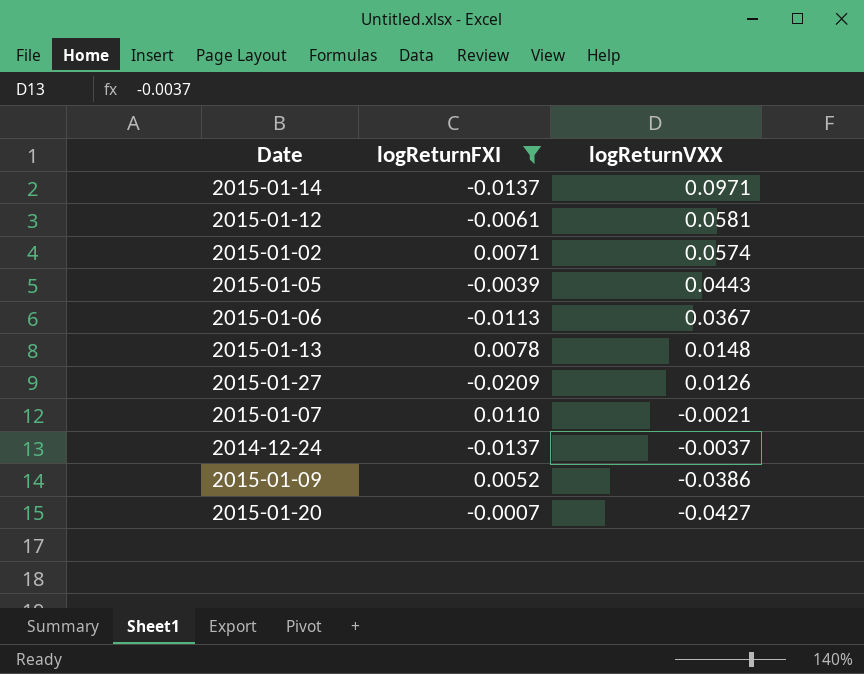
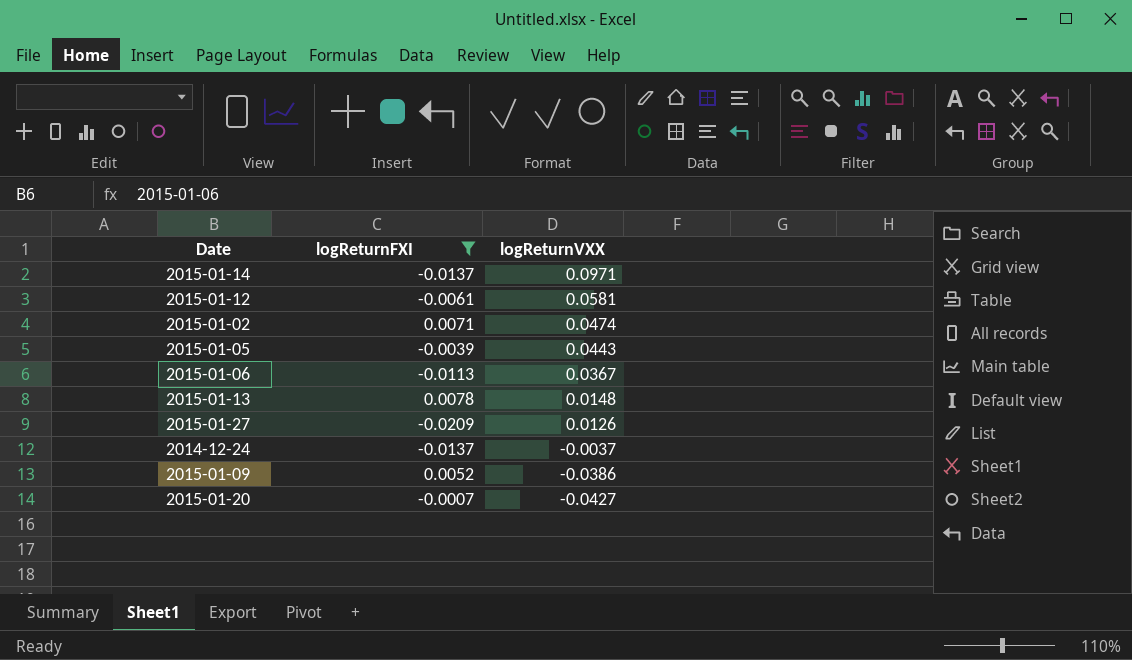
row 2015-01-07: 0.0110 | -0.0021 -> none
2015-01-02 | logReturnVXX: 0.0574 -> 0.0474

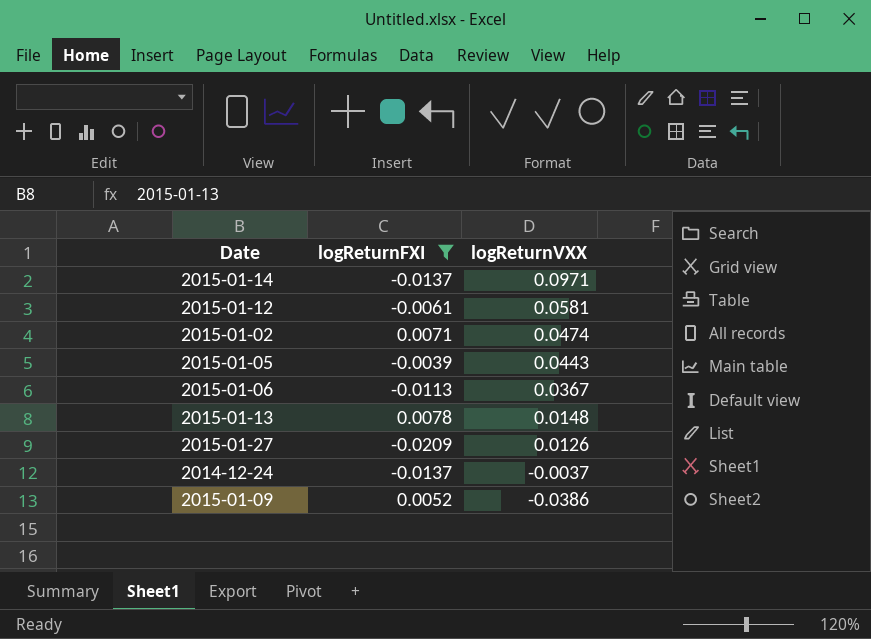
row 2015-01-20: -0.0007 | -0.0427 -> none

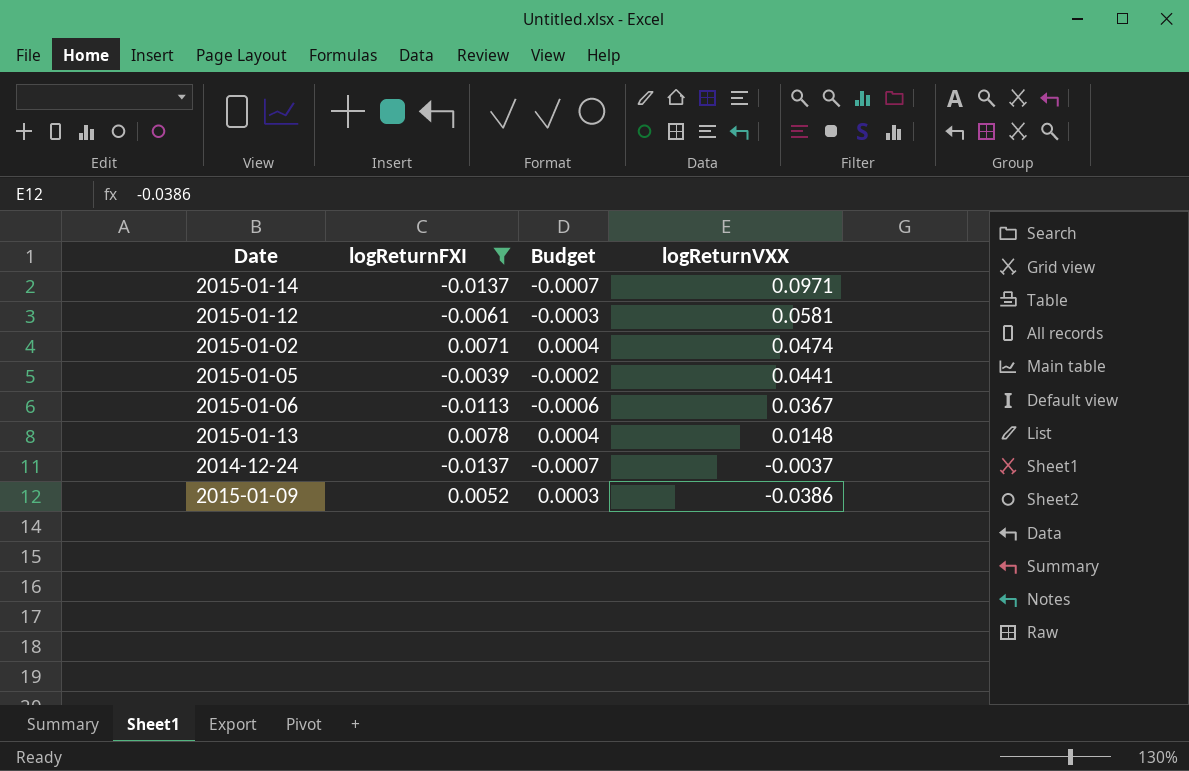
column Budget | formula: none -> [logReturnFXI] * 0.05
row 2015-01-27: -0.0209 | 0.0126 -> none
2015-01-05 | logReturnVXX: 0.0443 -> 0.0441

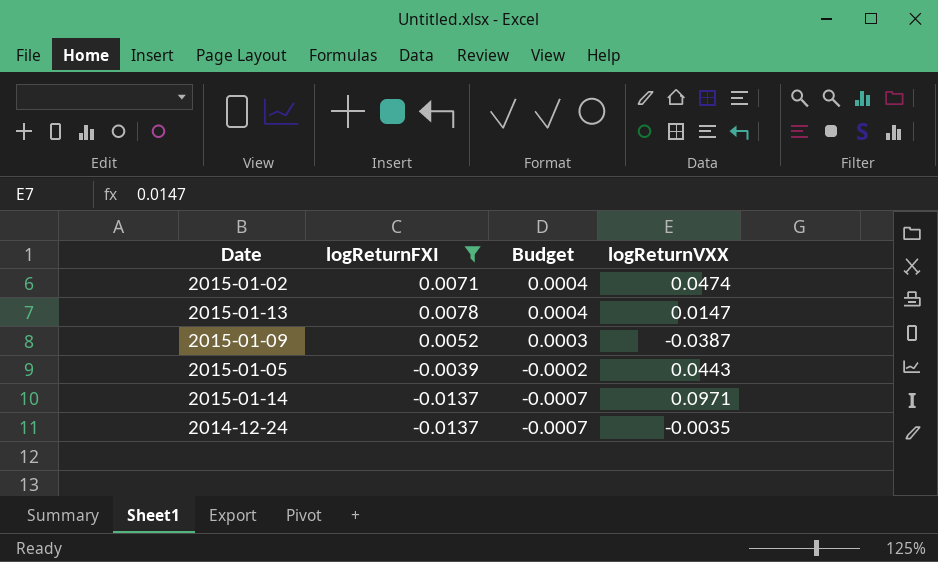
row order: logReturnVXX descending -> Budget descending
row 2015-01-12: -0.0061 | -0.0003 | 0.0581 -> none
row 2015-01-06: -0.0113 | -0.0006 | 0.0367 -> none
2015-01-13 | logReturnVXX: 0.0148 -> 0.0147
2015-01-09 | logReturnVXX: -0.0386 -> -0.0387
2015-01-05 | logReturnVXX: 0.0441 -> 0.0443
2014-12-24 | logReturnVXX: -0.0037 -> -0.0035

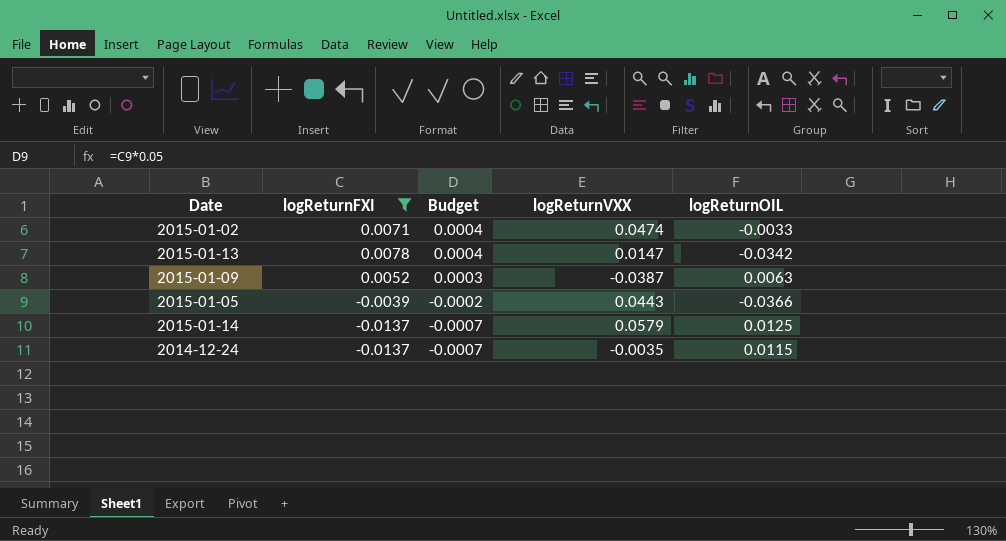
column logReturnOIL | position: none -> 5
2015-01-14 | logReturnVXX: 0.0971 -> 0.0579

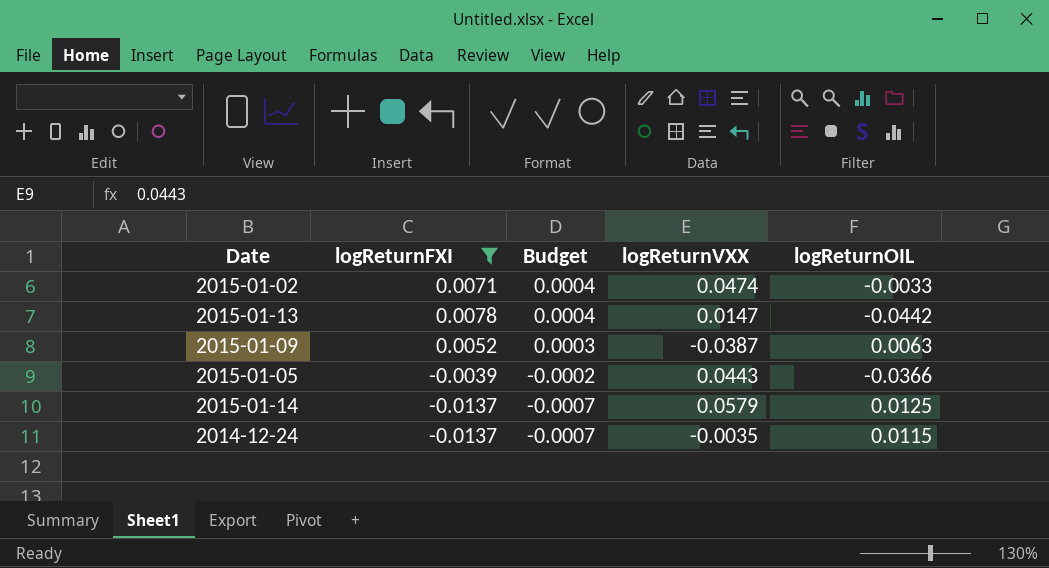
2015-01-13 | logReturnOIL: -0.0342 -> -0.0442

